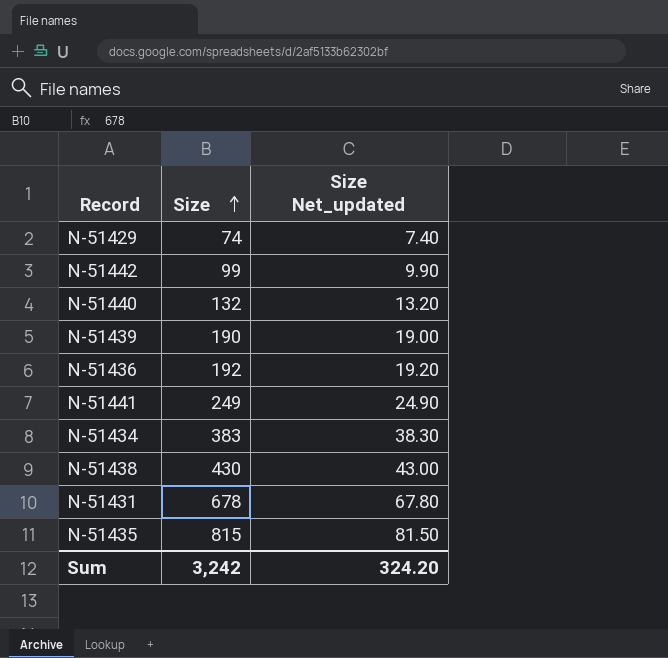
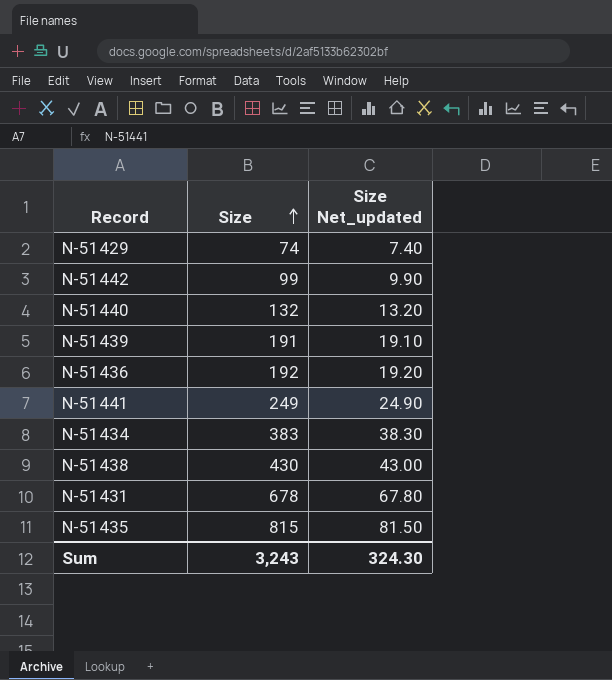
N-51439 | Size: 190 -> 191
N-51439 | Size Net_updated: 19.00 -> 19.10
Sum | Size: 3,242 -> 3,243
Sum | Size Net_updated: 324.20 -> 324.30

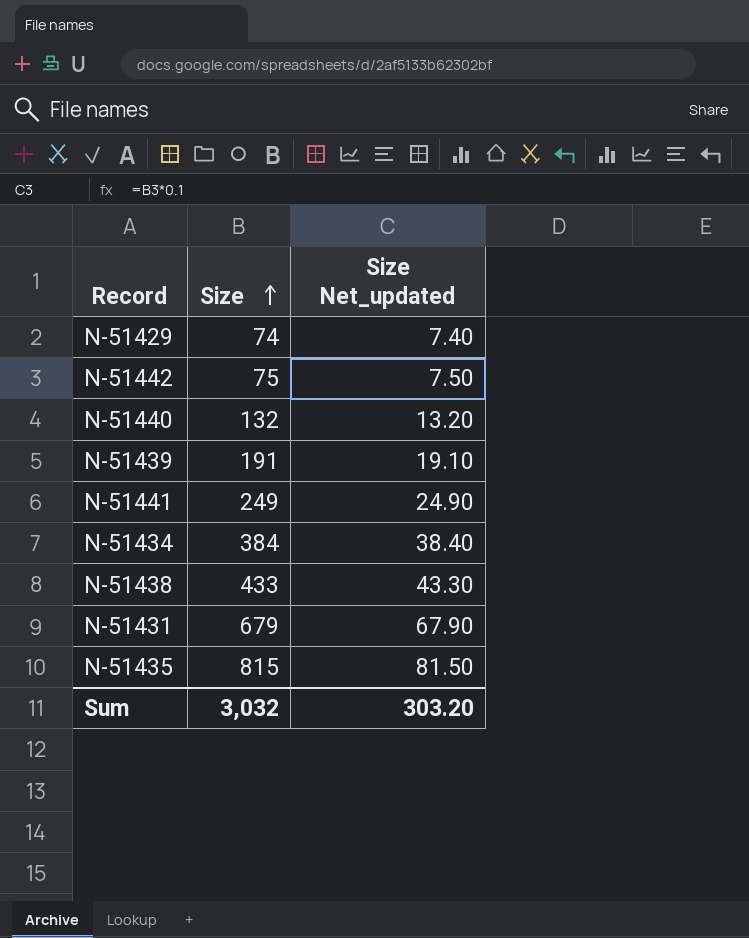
row N-51436: 192 | 19.20 -> none
N-51442 | Size: 99 -> 75
N-51442 | Size Net_updated: 9.90 -> 7.50
N-51434 | Size: 383 -> 384
N-51434 | Size Net_updated: 38.30 -> 38.40
N-51438 | Size: 430 -> 433
N-51438 | Size Net_updated: 43.00 -> 43.30
N-51431 | Size: 678 -> 679
N-51431 | Size Net_updated: 67.80 -> 67.90
Sum | Size: 3,243 -> 3,032
Sum | Size Net_updated: 324.30 -> 303.20

